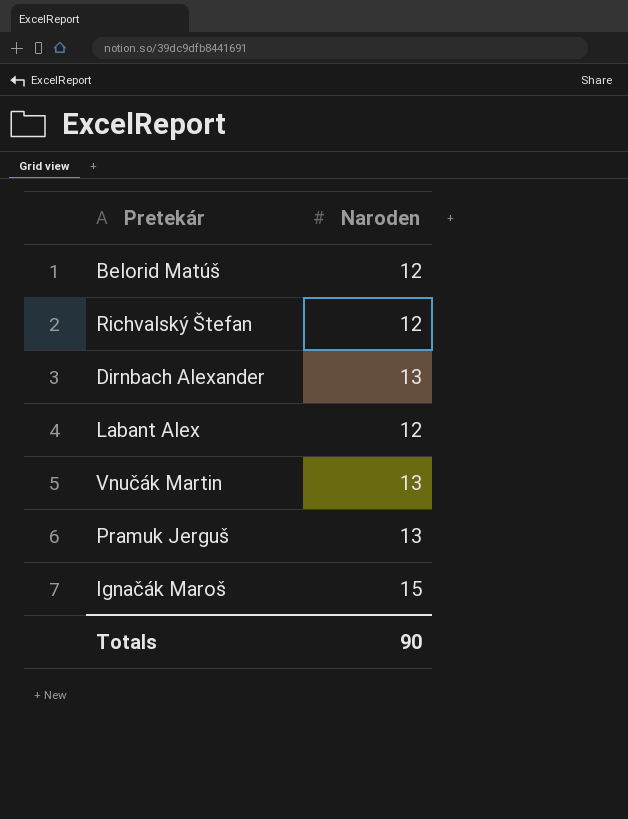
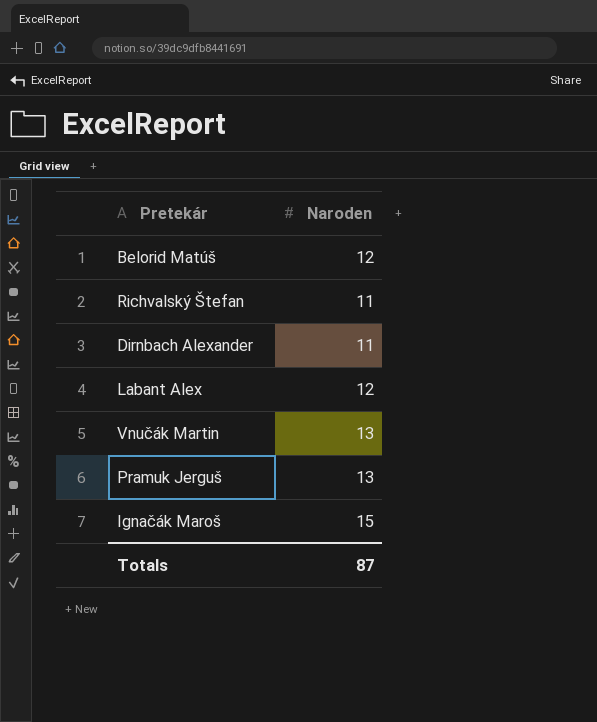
Richvalský Štefan | Naroden: 12 -> 11
Dirnbach Alexander | Naroden: 13 -> 11
Totals | Naroden: 90 -> 87

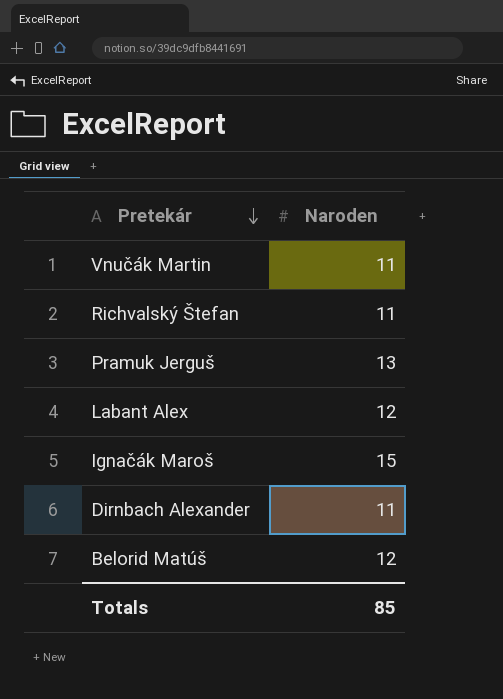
row order: none -> Pretekár descending
Vnučák Martin | Naroden: 13 -> 11
Totals | Naroden: 87 -> 85

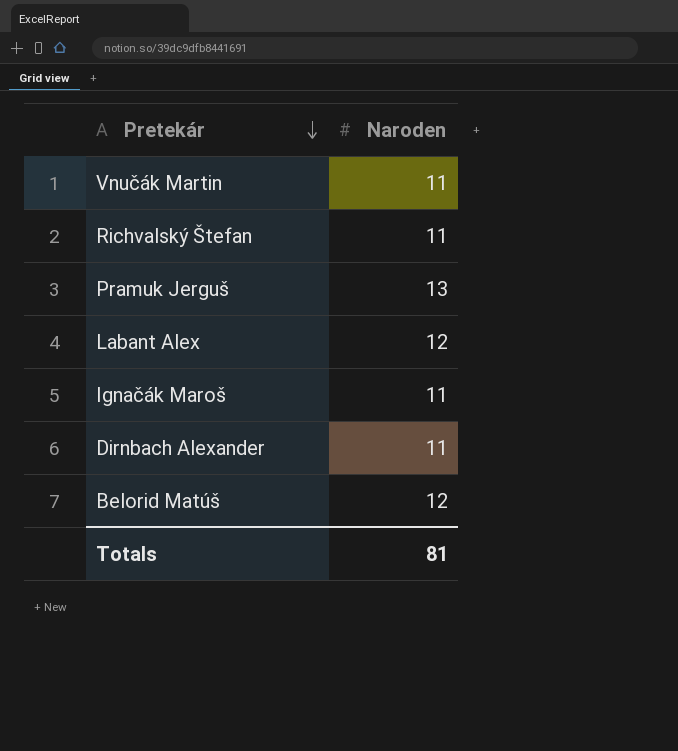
Ignačák Maroš | Naroden: 15 -> 11
Totals | Naroden: 85 -> 81

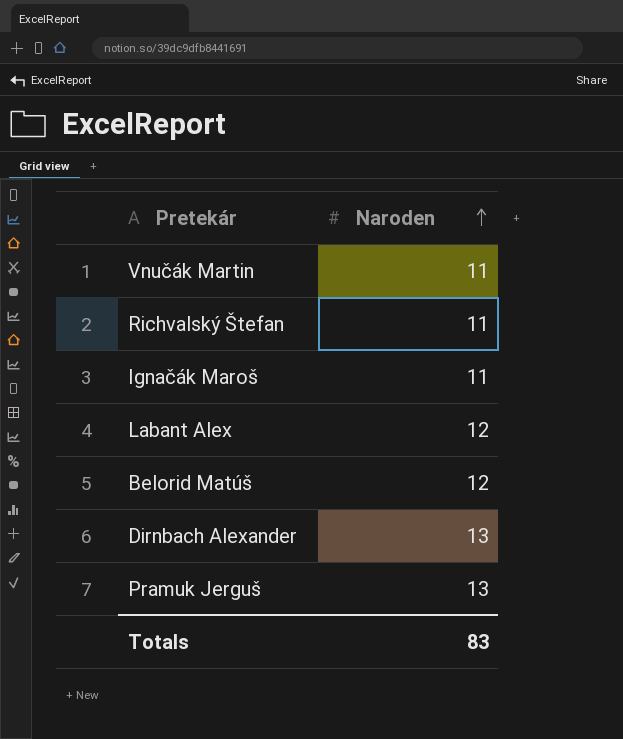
row order: Pretekár descending -> Naroden ascending
Dirnbach Alexander | Naroden: 11 -> 13
Totals | Naroden: 81 -> 83

